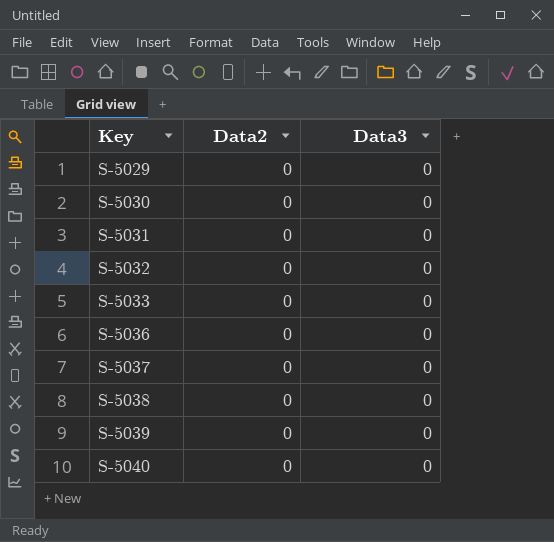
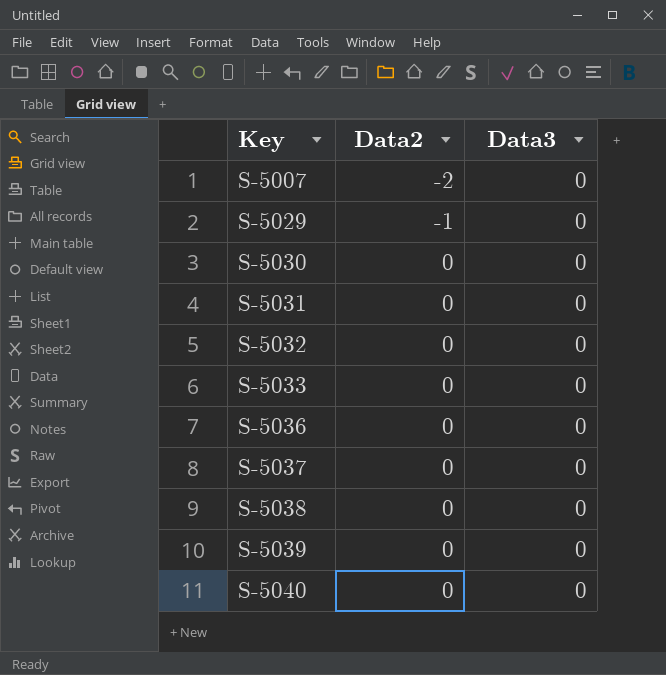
row S-5007: none -> -2 | 0
S-5029 | Data2: 0 -> -1

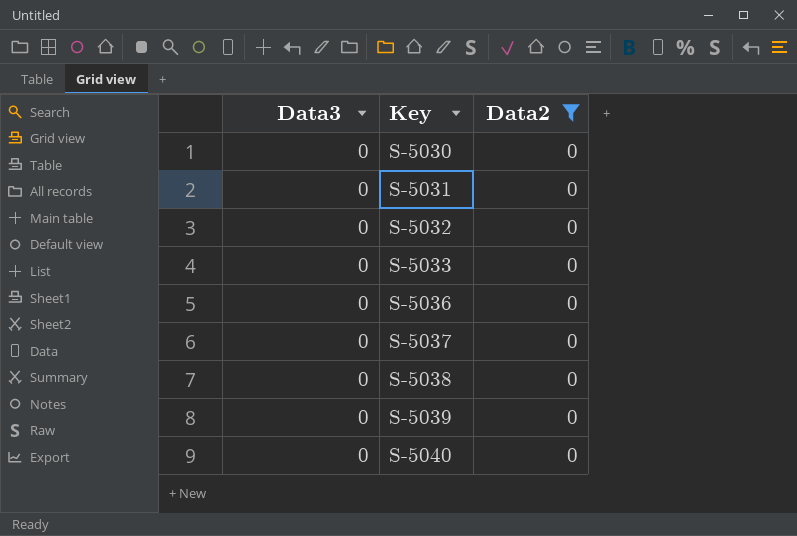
filter: none -> Data2 = 0
column Data3 | position: 3 -> 1

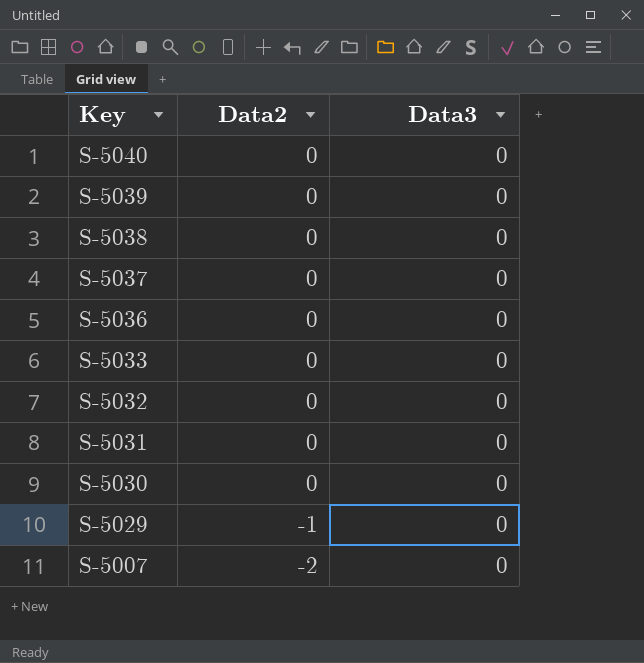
filter: Data2 = 0 -> none
row order: Key ascending -> Key descending
column Data3 | position: 1 -> 3

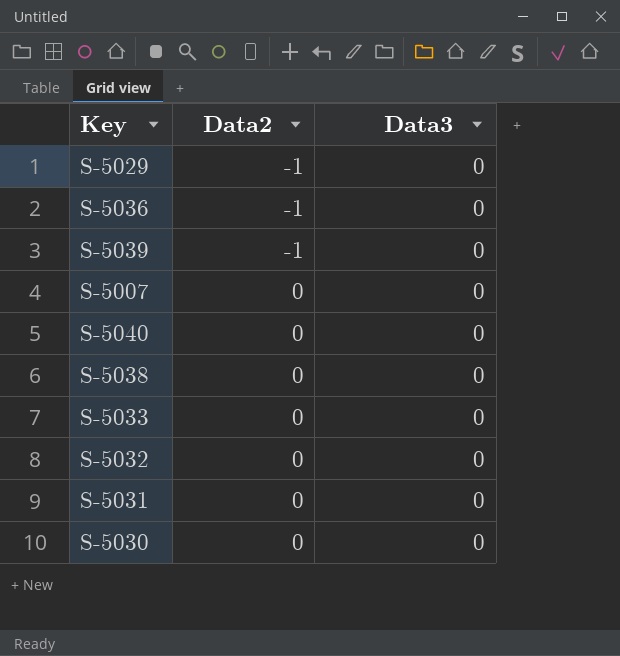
row order: Key descending -> Data2 ascending
row S-5037: 0 | 0 -> none
S-5036 | Data2: 0 -> -1
S-5039 | Data2: 0 -> -1
S-5007 | Data2: -2 -> 0

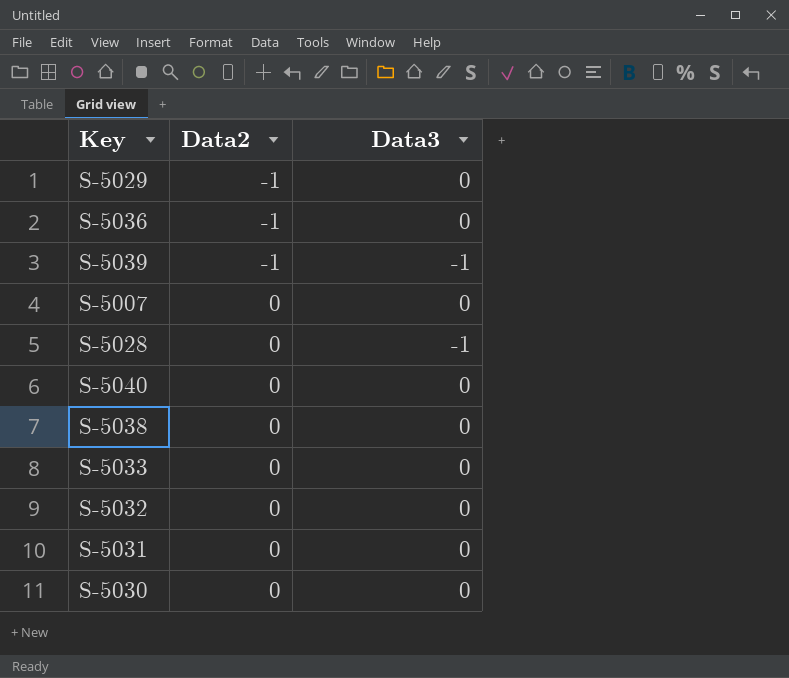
S-5039 | Data3: 0 -> -1
row S-5028: none -> 0 | -1

